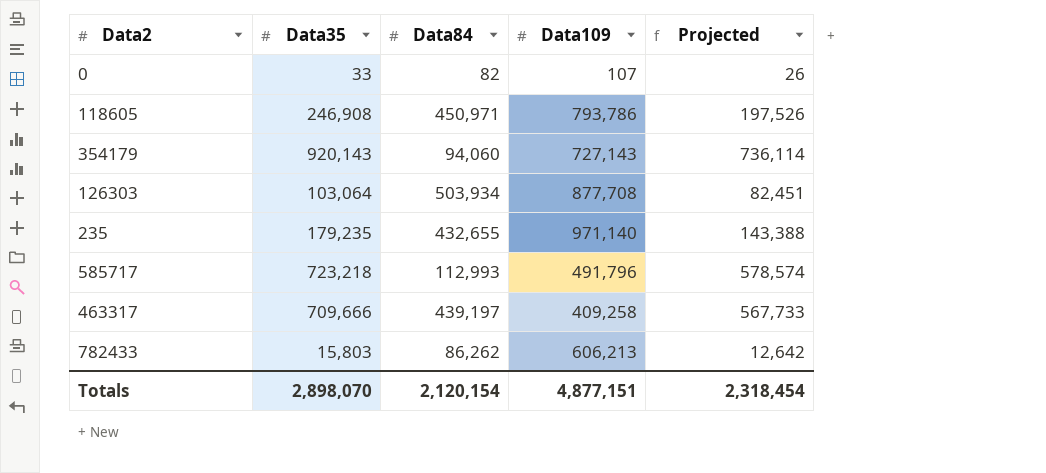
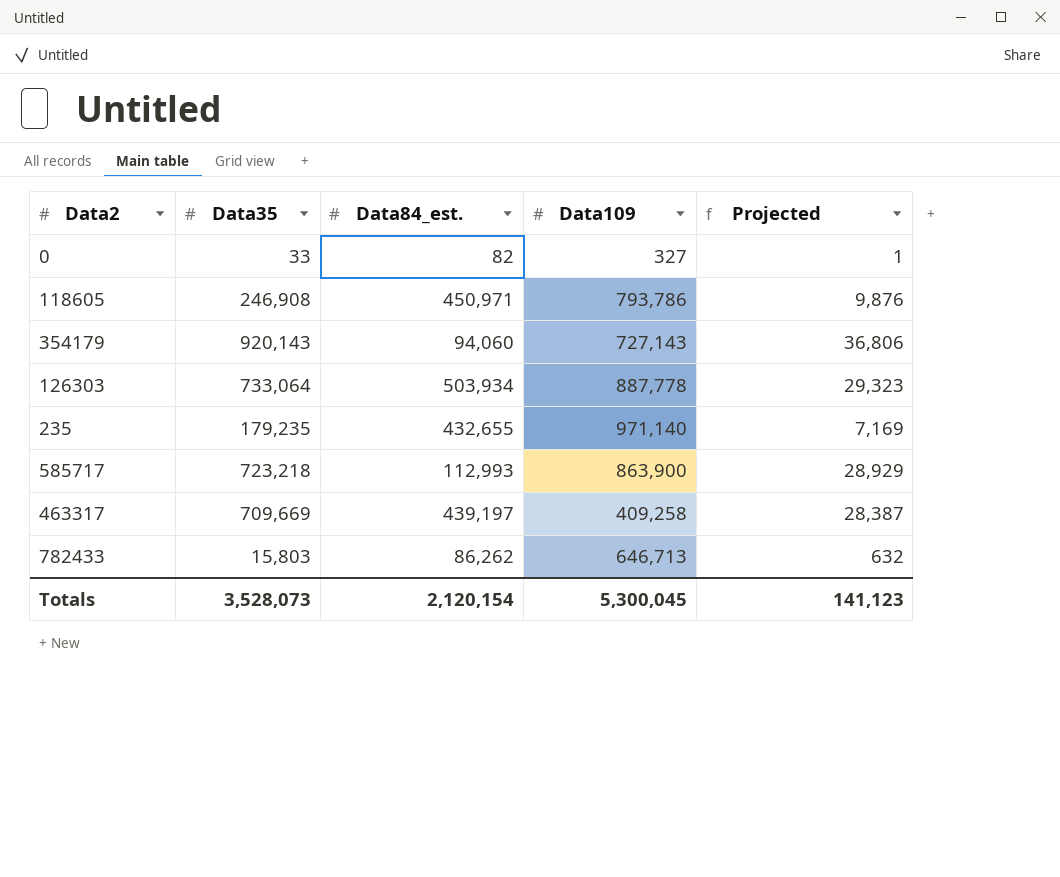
column name: Data84 -> Data84_est.
column Projected | formula: [Data35] * 0.8 -> [Data35] * 0.04
0 | Data109: 107 -> 327
126303 | Data35: 103,064 -> 733,064
126303 | Data109: 877,708 -> 887,778
585717 | Data109: 491,796 -> 863,900
463317 | Data35: 709,666 -> 709,669
782433 | Data109: 606,213 -> 646,713
Totals | Data35: 2,898,070 -> 3,528,073
Totals | Data109: 4,877,151 -> 5,300,045
Totals | Projected: 2,318,454 -> 141,123

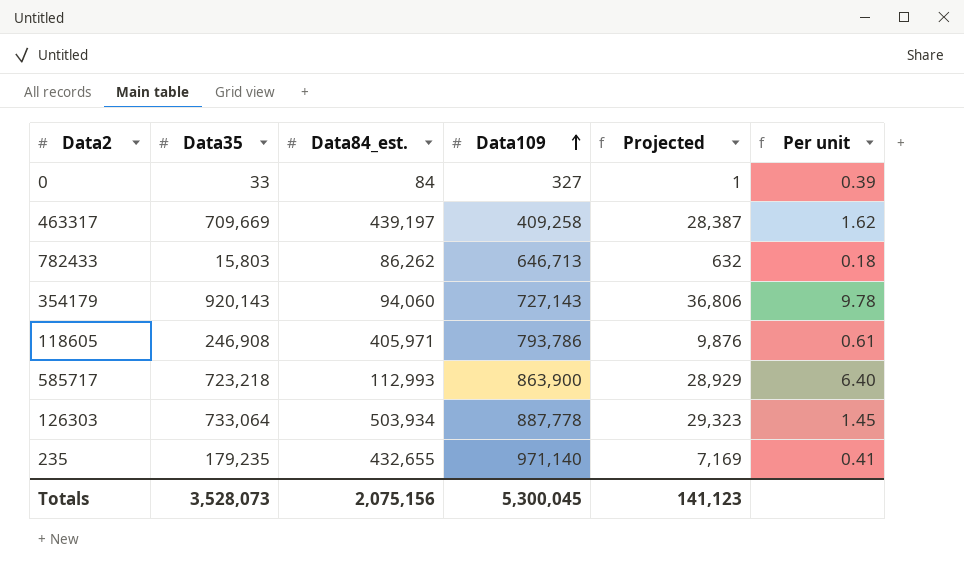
row order: none -> Data109 ascending
column Per unit | formula: none -> [Data35] / [Data84_est.]
0 | Data84_est.: 82 -> 84
118605 | Data84_est.: 450,971 -> 405,971
Totals | Data84_est.: 2,120,154 -> 2,075,156

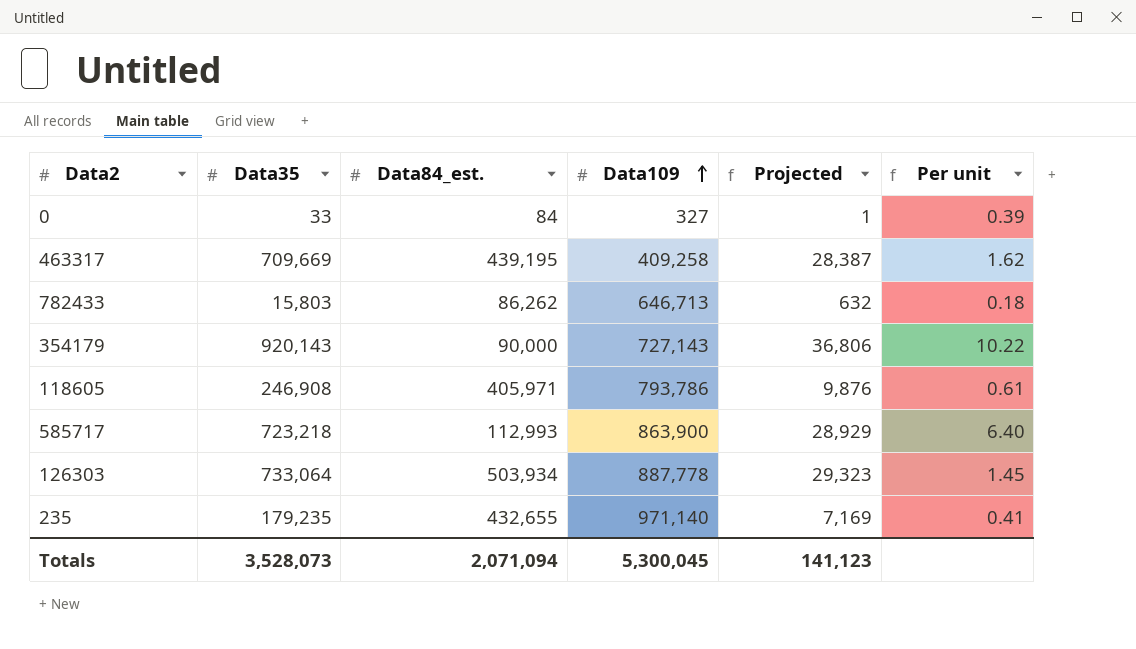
463317 | Data84_est.: 439,197 -> 439,195
354179 | Data84_est.: 94,060 -> 90,000
354179 | Per unit: 9.78 -> 10.22
Totals | Data84_est.: 2,075,156 -> 2,071,094

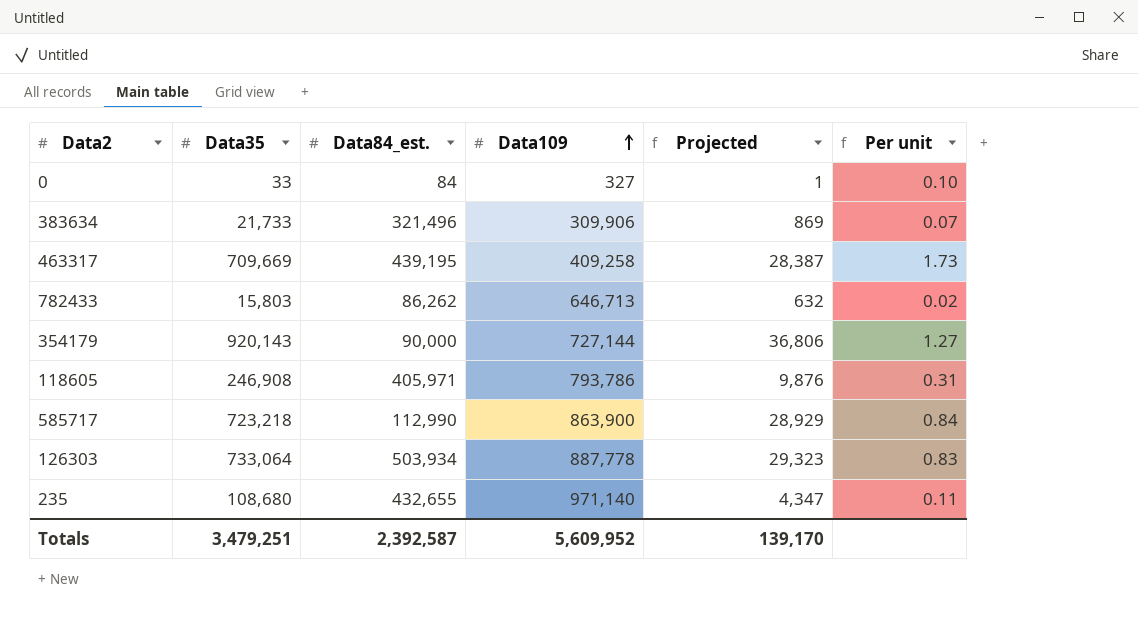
column Per unit | formula: [Data35] / [Data84_est.] -> [Data35] / [Data109]
row 383634: none -> 21,733 | 321,496 | 309,906 | 869 | 0.07
354179 | Data109: 727,143 -> 727,144
585717 | Data84_est.: 112,993 -> 112,990
235 | Data35: 179,235 -> 108,680
235 | Projected: 7,169 -> 4,347
Totals | Data35: 3,528,073 -> 3,479,251
Totals | Data84_est.: 2,071,094 -> 2,392,587
Totals | Data109: 5,300,045 -> 5,609,952
Totals | Projected: 141,123 -> 139,170

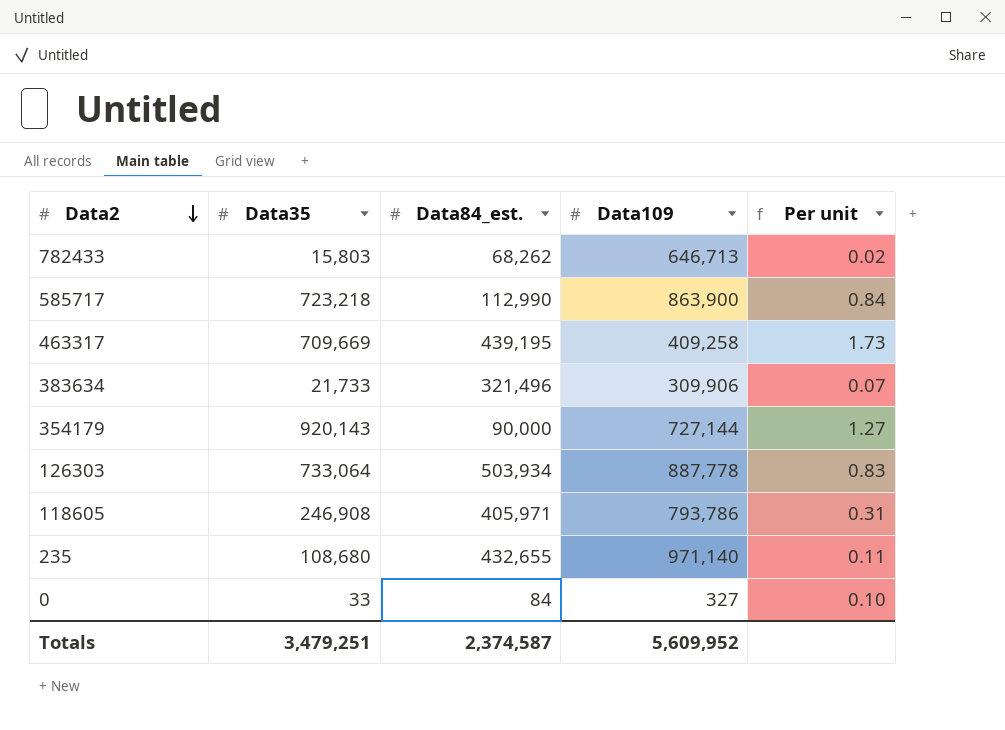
row order: Data109 ascending -> Data2 descending
column Projected | formula: [Data35] * 0.04 -> none
782433 | Data84_est.: 86,262 -> 68,262
Totals | Data84_est.: 2,392,587 -> 2,374,587

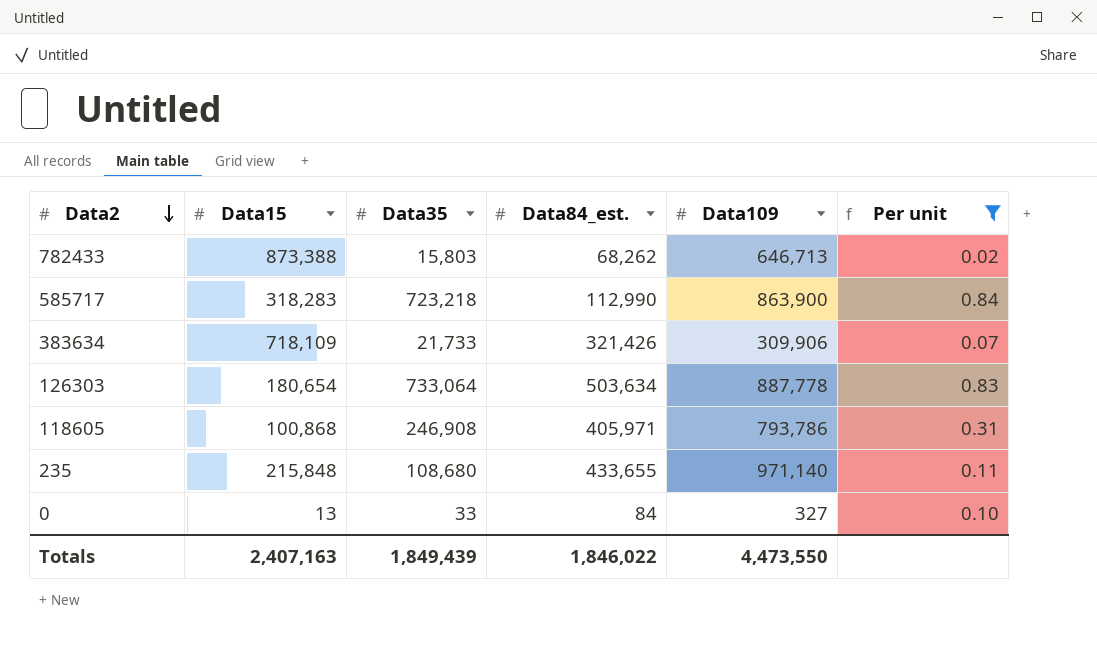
filter: none -> Per unit <= 0.84
column Data15 | position: none -> 2
383634 | Data84_est.: 321,496 -> 321,426
126303 | Data84_est.: 503,934 -> 503,634
235 | Data84_est.: 432,655 -> 433,655
Totals | Data35: 3,479,251 -> 1,849,439
Totals | Data84_est.: 2,374,587 -> 1,846,022
Totals | Data109: 5,609,952 -> 4,473,550

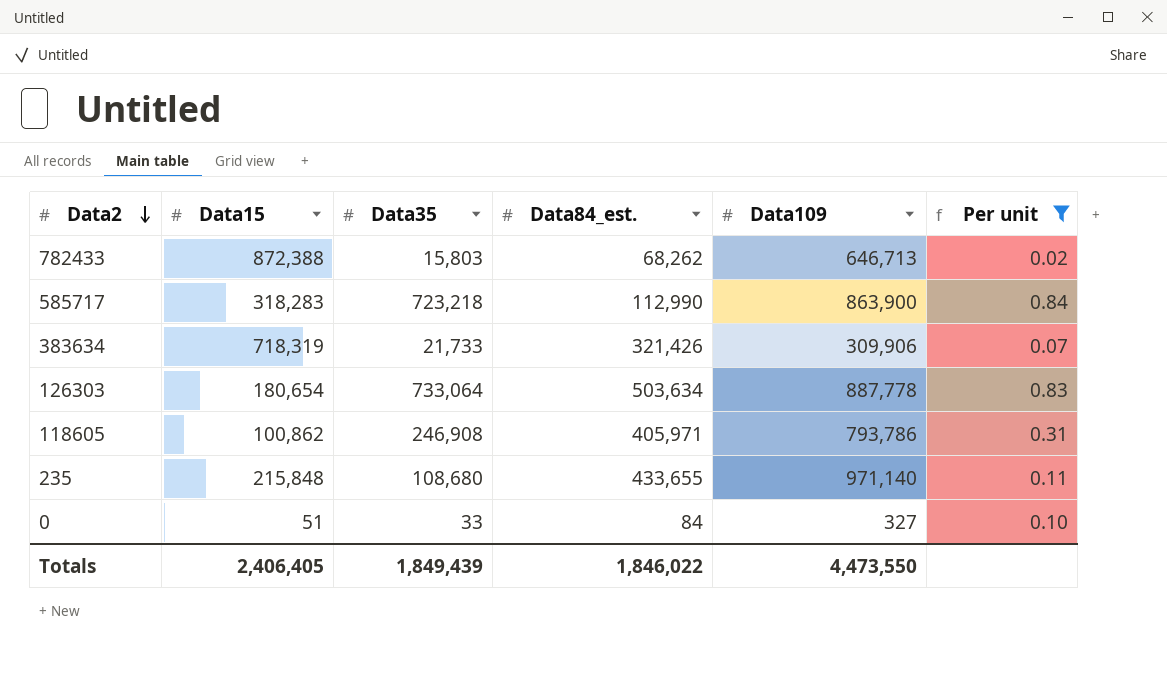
782433 | Data15: 873,388 -> 872,388
383634 | Data15: 718,109 -> 718,319
118605 | Data15: 100,868 -> 100,862
0 | Data15: 13 -> 51
Totals | Data15: 2,407,163 -> 2,406,405

